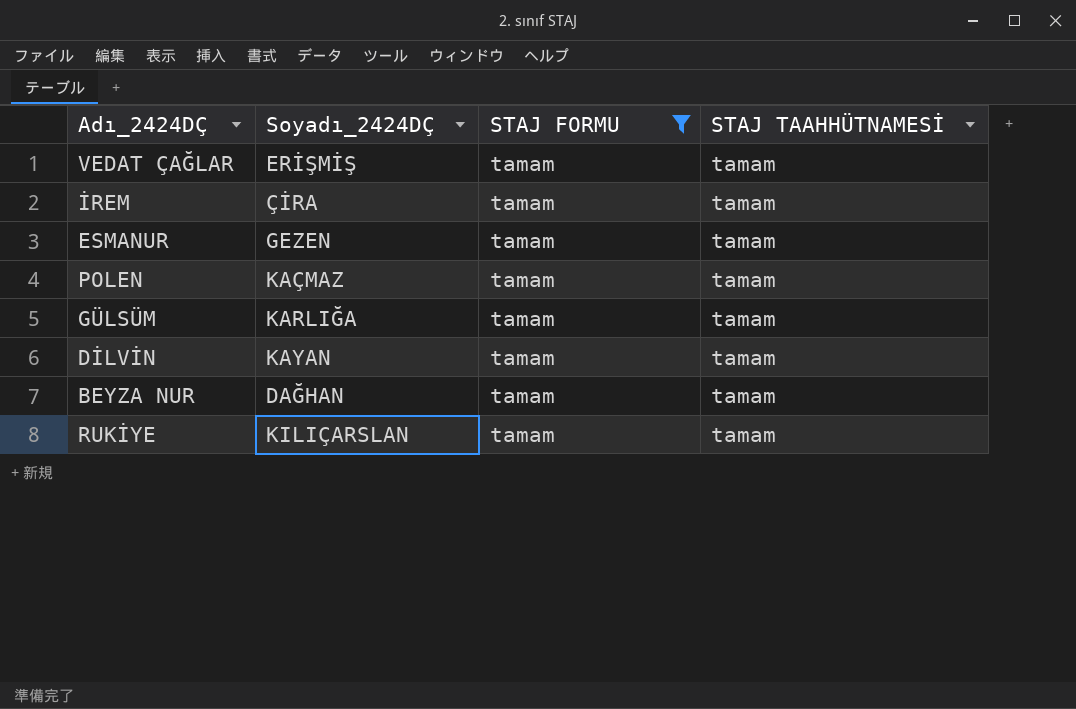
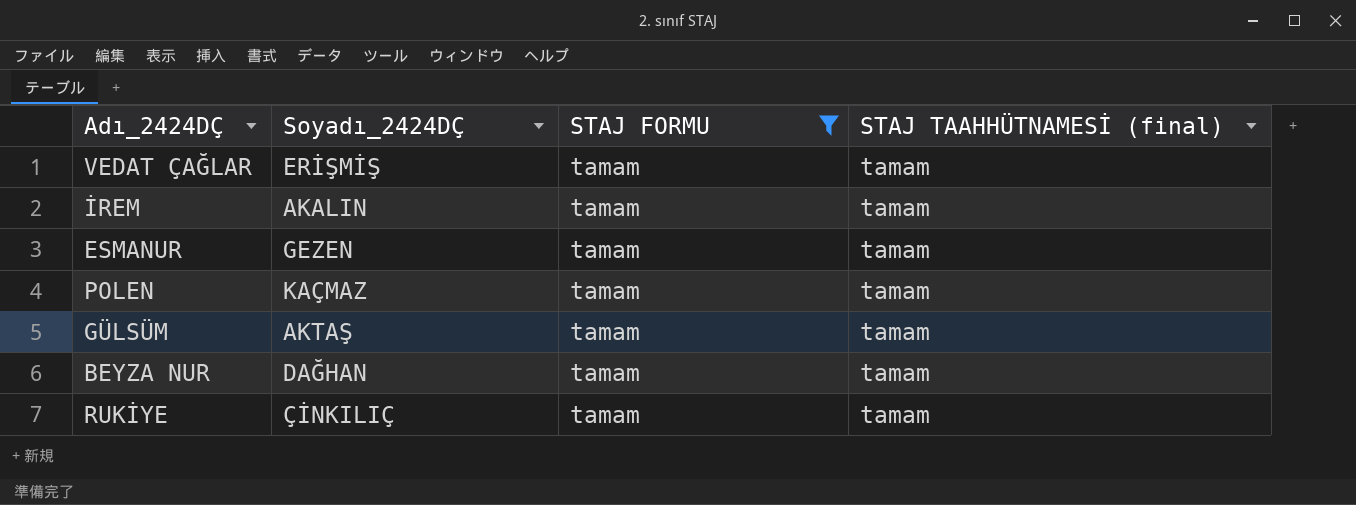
column name: STAJ TAAHHÜTNAMESİ -> STAJ TAAHHÜTNAMESİ (final)
row DİLVİN: KAYAN | tamam | tamam -> none
İREM | Soyadı_2424DÇ: ÇİRA -> AKALIN
GÜLSÜM | Soyadı_2424DÇ: KARLIĞA -> AKTAŞ
RUKİYE | Soyadı_2424DÇ: KILIÇARSLAN -> ÇİNKILIÇ

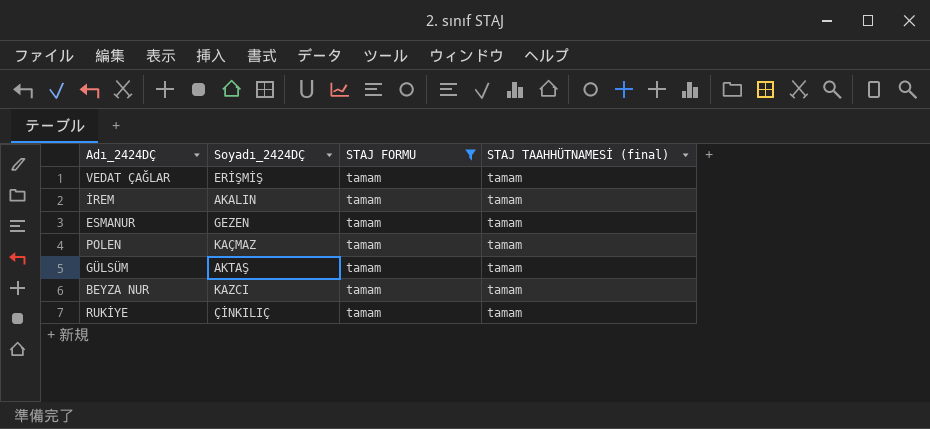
BEYZA NUR | Soyadı_2424DÇ: DAĞHAN -> KAZCI

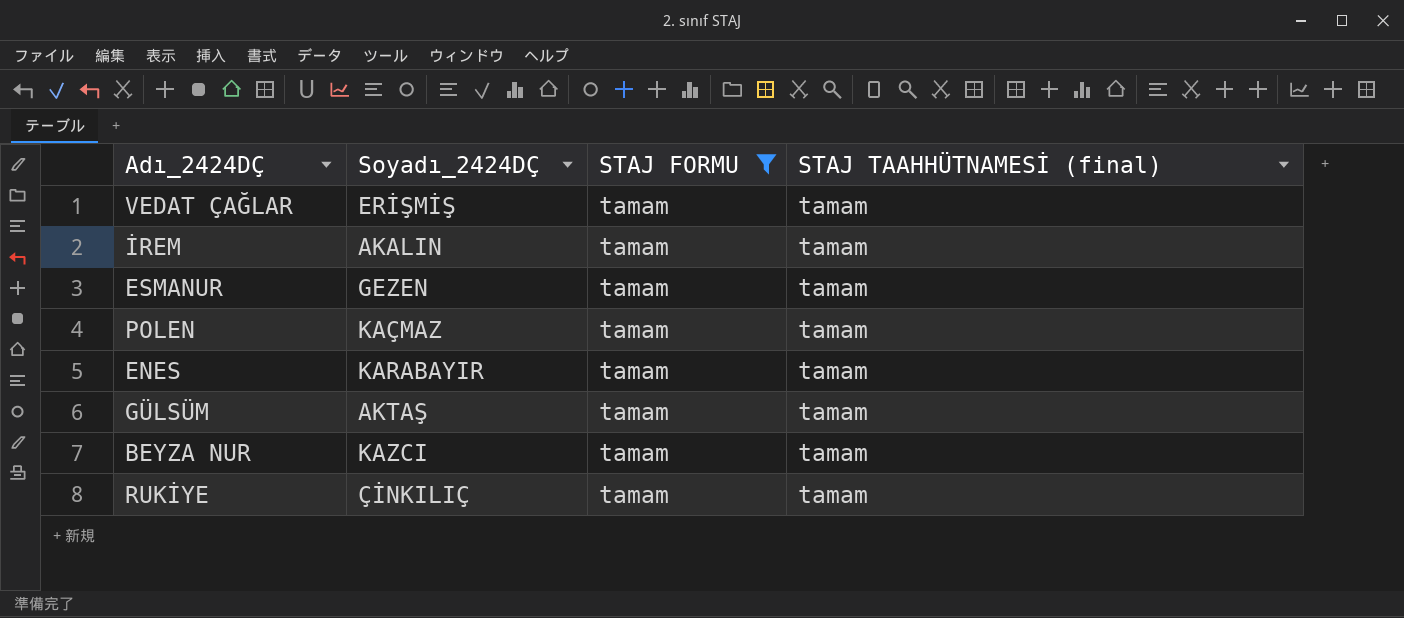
row ENES: none -> KARABAYIR | tamam | tamam

